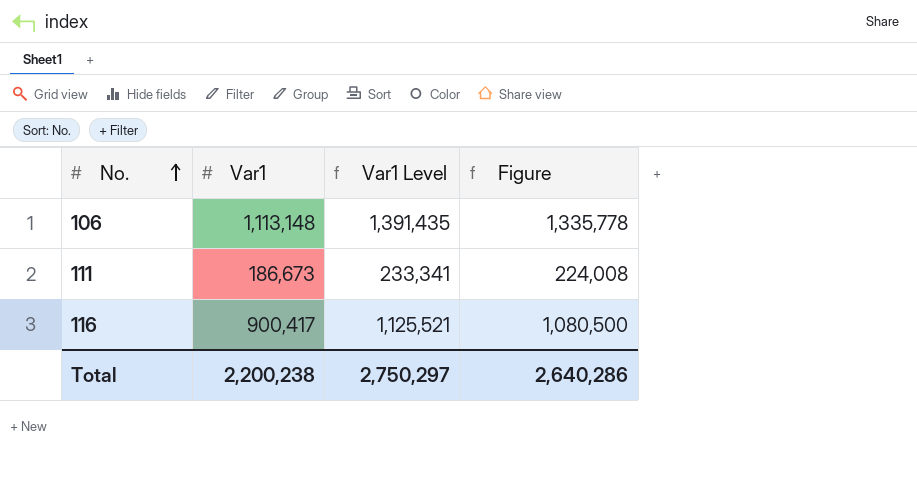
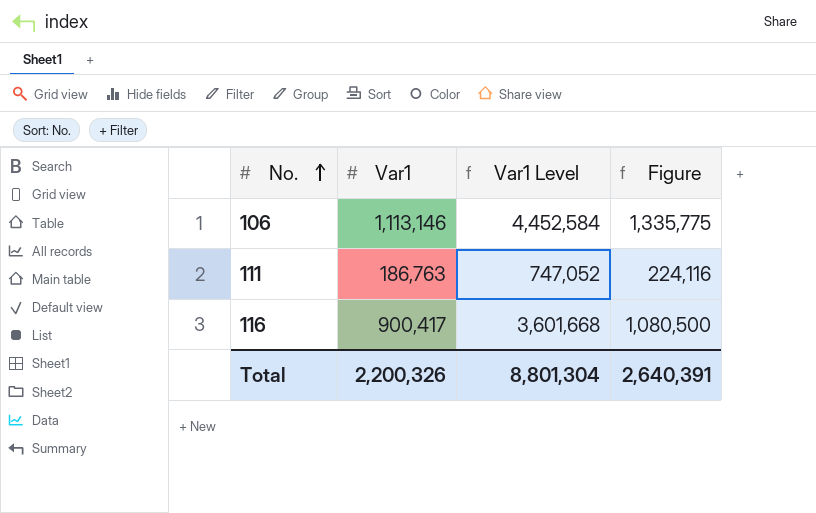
column Var1 Level | formula: [Var1] * 1.25 -> [Var1] * 4
106 | Var1: 1,113,148 -> 1,113,146
106 | Figure: 1,335,778 -> 1,335,775
111 | Var1: 186,673 -> 186,763
111 | Figure: 224,008 -> 224,116
Total | Var1: 2,200,238 -> 2,200,326
Total | Var1 Level: 2,750,297 -> 8,801,304
Total | Figure: 2,640,286 -> 2,640,391

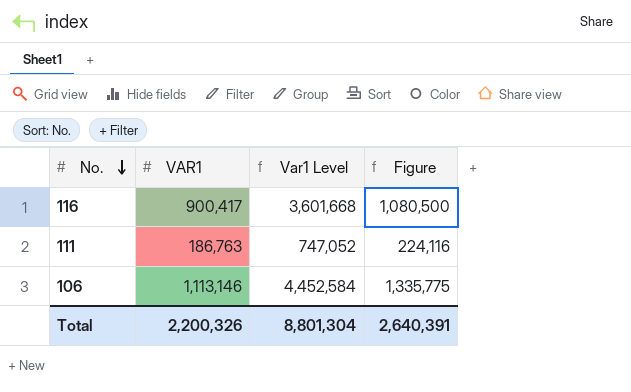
row order: No. ascending -> No. descending
column name: Var1 -> VAR1

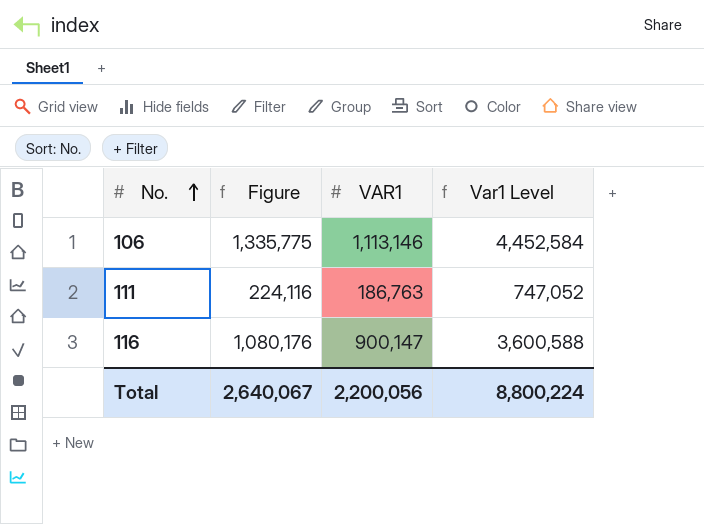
row order: No. descending -> No. ascending
column Figure | position: 4 -> 2
116 | Figure: 1,080,500 -> 1,080,176
116 | VAR1: 900,417 -> 900,147
116 | Var1 Level: 3,601,668 -> 3,600,588
Total | Figure: 2,640,391 -> 2,640,067
Total | VAR1: 2,200,326 -> 2,200,056
Total | Var1 Level: 8,801,304 -> 8,800,224

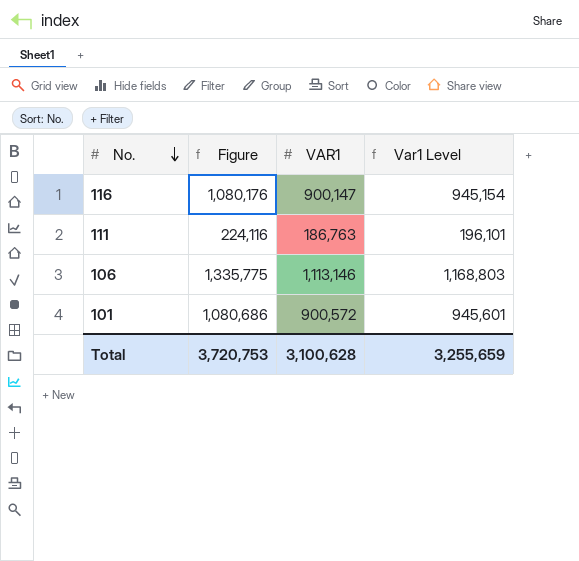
row order: No. ascending -> No. descending
column Var1 Level | formula: [VAR1] * 4 -> [VAR1] * 1.05
row 101: none -> 1,080,686 | 900,572 | 945,601
Total | Figure: 2,640,067 -> 3,720,753
Total | VAR1: 2,200,056 -> 3,100,628
Total | Var1 Level: 8,800,224 -> 3,255,659

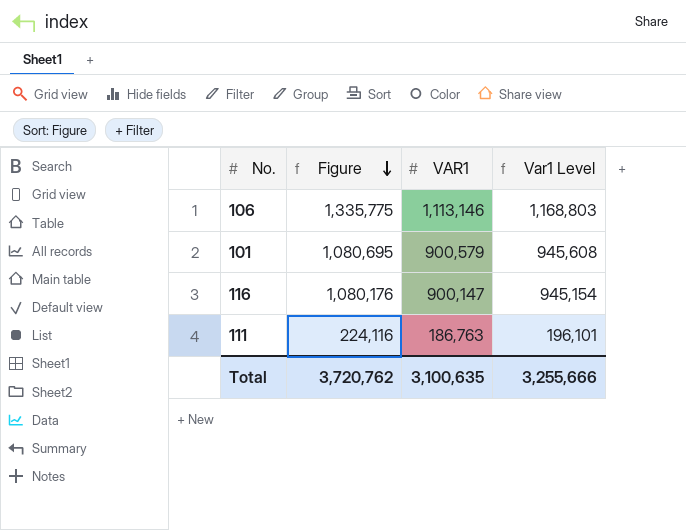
row order: No. descending -> Figure descending
101 | Figure: 1,080,686 -> 1,080,695
101 | VAR1: 900,572 -> 900,579
101 | Var1 Level: 945,601 -> 945,608
Total | Figure: 3,720,753 -> 3,720,762
Total | VAR1: 3,100,628 -> 3,100,635
Total | Var1 Level: 3,255,659 -> 3,255,666

